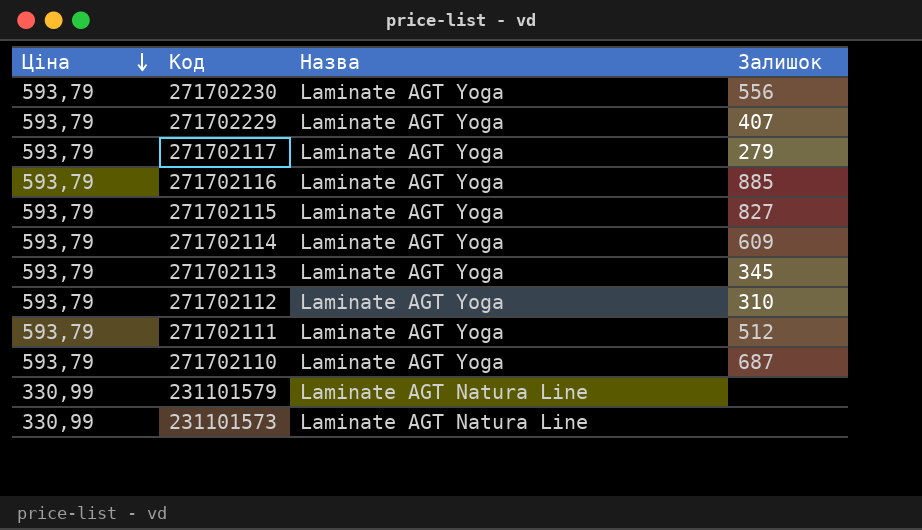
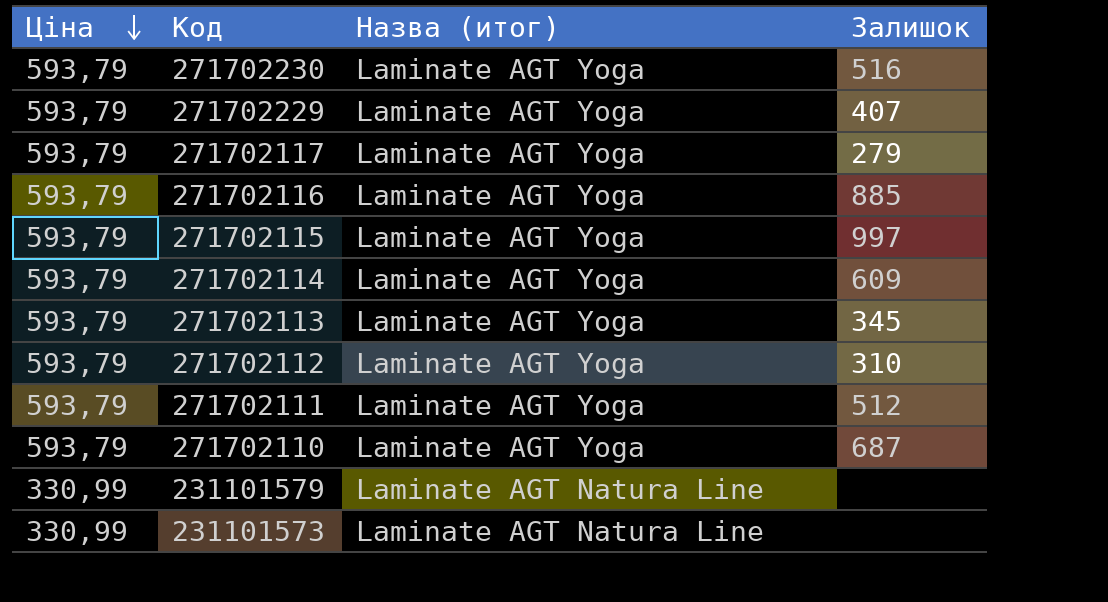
column name: Назва -> Назва (итог)
271702230 | Залишок: 556 -> 516
271702115 | Залишок: 827 -> 997

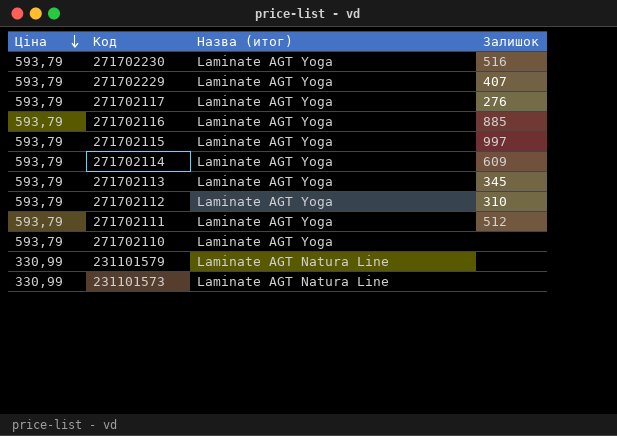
271702117 | Залишок: 279 -> 276
271702110 | Залишок: 687 -> none

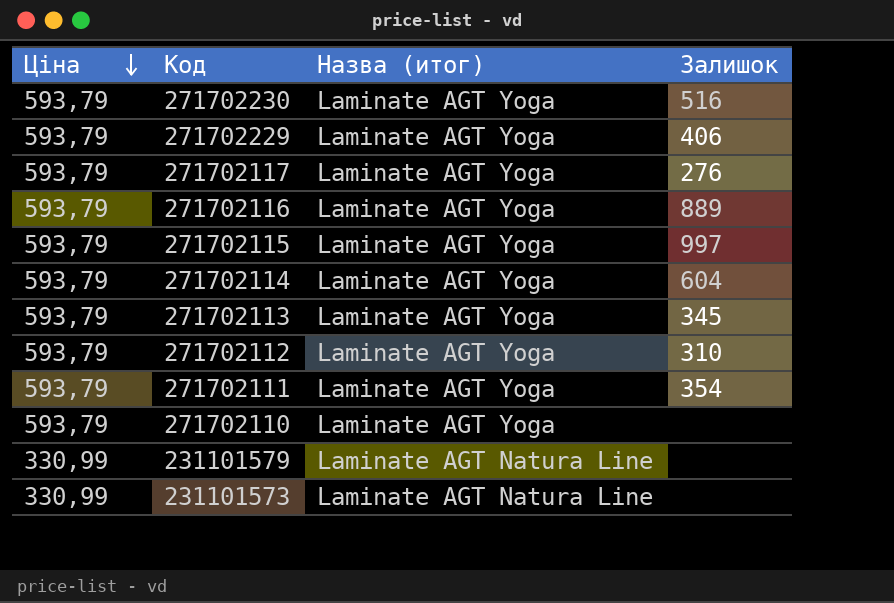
271702229 | Залишок: 407 -> 406
271702116 | Залишок: 885 -> 889
271702114 | Залишок: 609 -> 604
271702111 | Залишок: 512 -> 354

